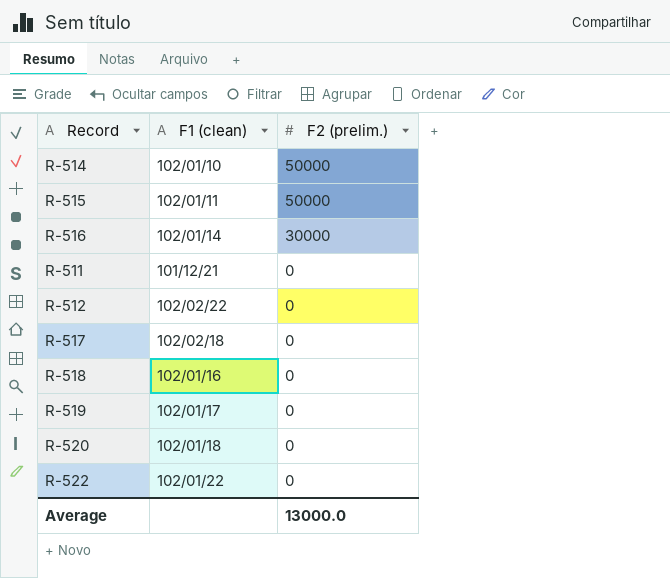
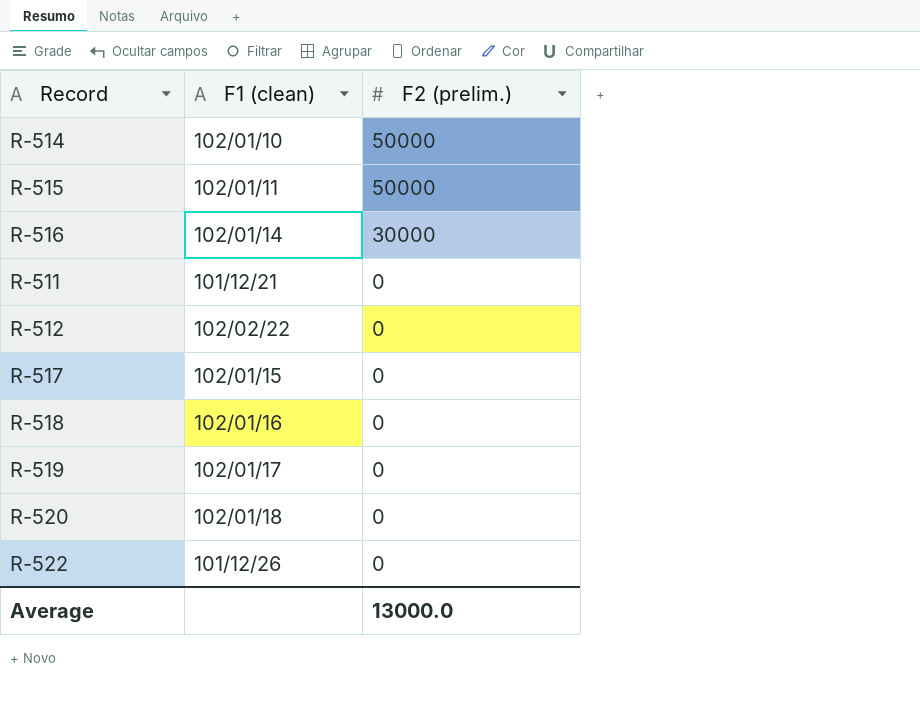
R-517 | F1 (clean): 102/02/18 -> 102/01/15
R-522 | F1 (clean): 102/01/22 -> 101/12/26

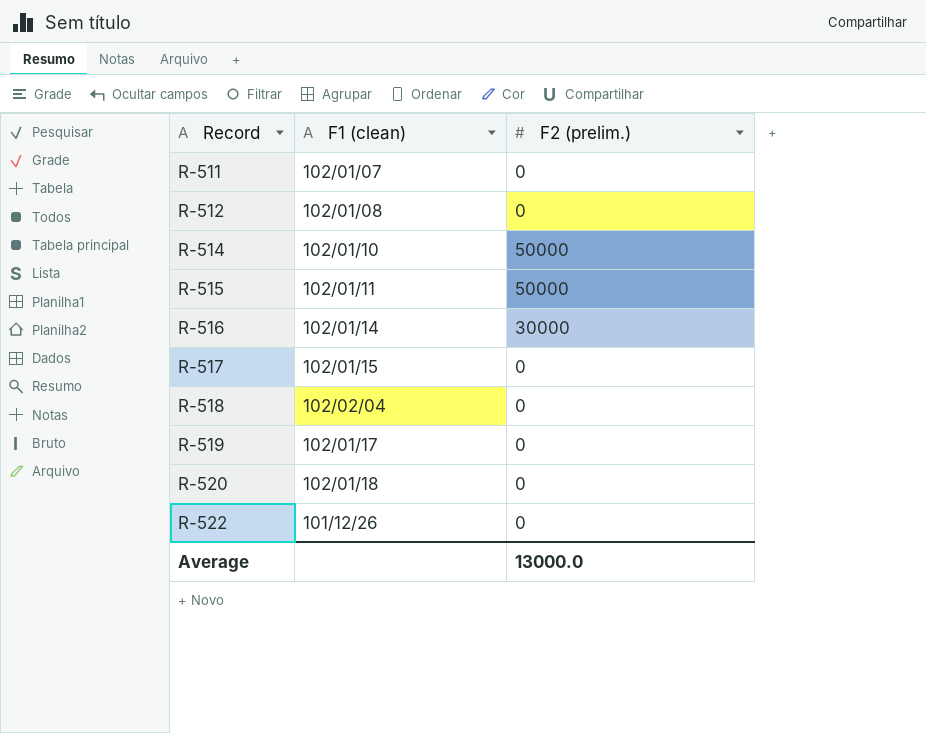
row order: F2 (prelim.) descending -> Record ascending
R-511 | F1 (clean): 101/12/21 -> 102/01/07
R-512 | F1 (clean): 102/02/22 -> 102/01/08
R-518 | F1 (clean): 102/01/16 -> 102/02/04

